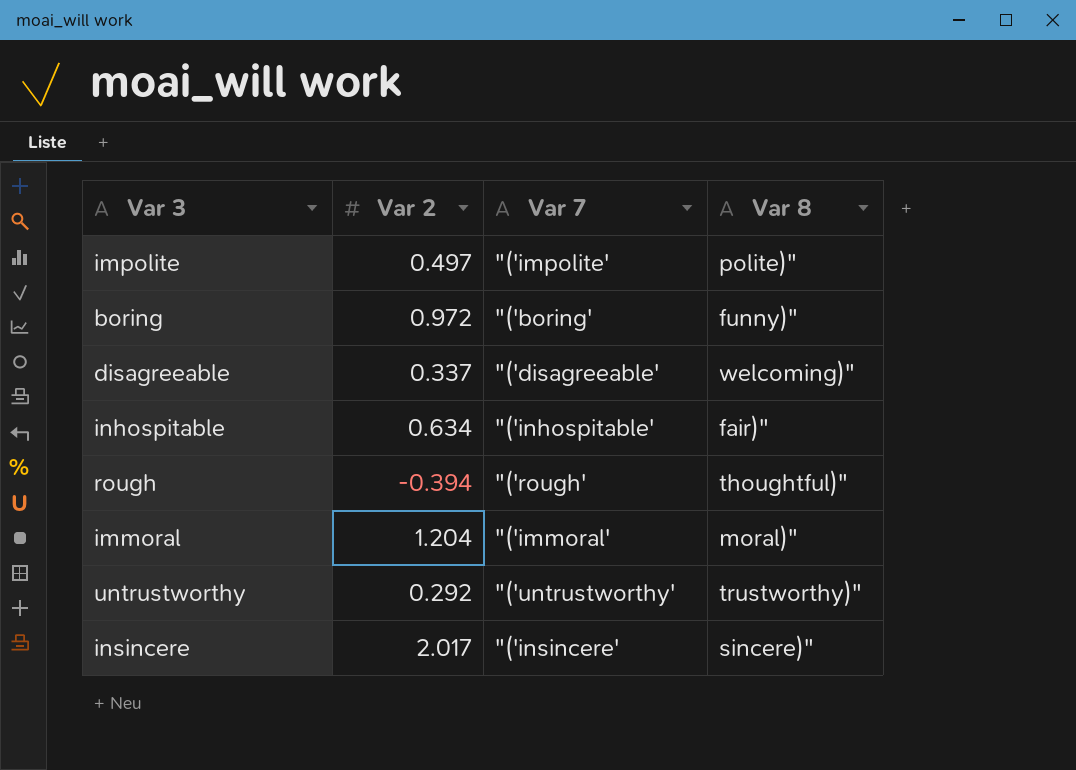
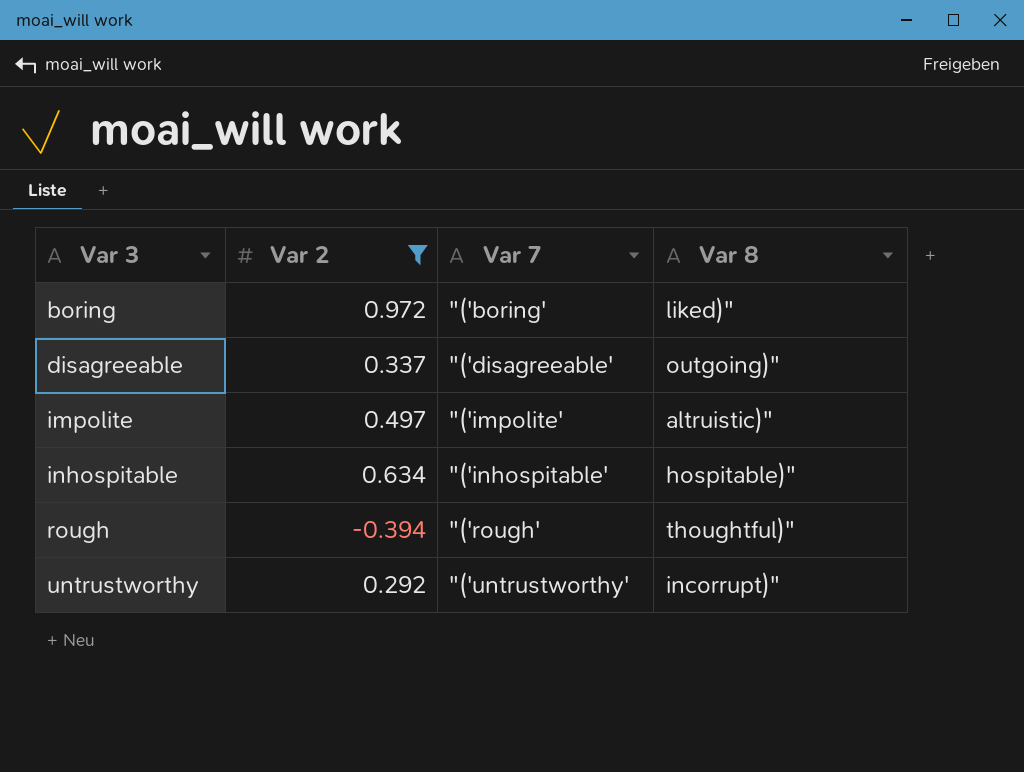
filter: none -> Var 2 <= 0.972
row order: none -> Var 3 ascending
boring | Var 8: funny)" -> liked)"
disagreeable | Var 8: welcoming)" -> outgoing)"
impolite | Var 8: polite)" -> altruistic)"
inhospitable | Var 8: fair)" -> hospitable)"
untrustworthy | Var 8: trustworthy)" -> incorrupt)"

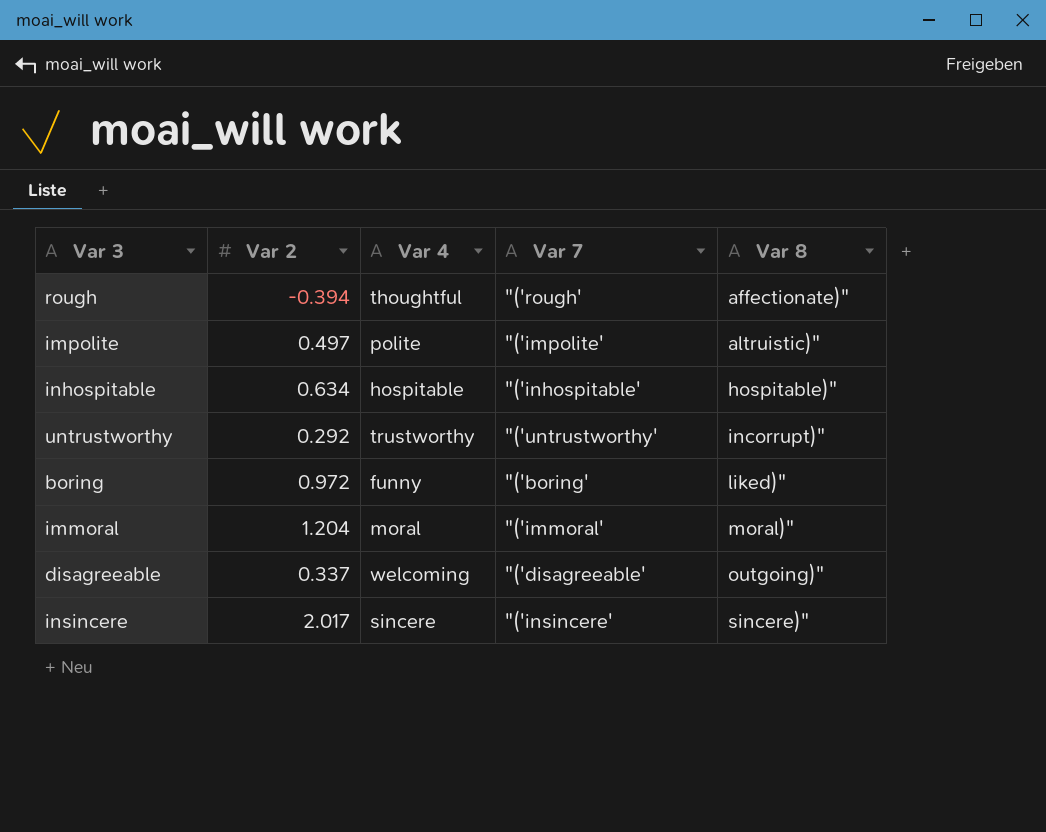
filter: Var 2 <= 0.972 -> none
row order: Var 3 ascending -> Var 8 ascending
column Var 4 | position: none -> 3
rough | Var 8: thoughtful)" -> affectionate)"

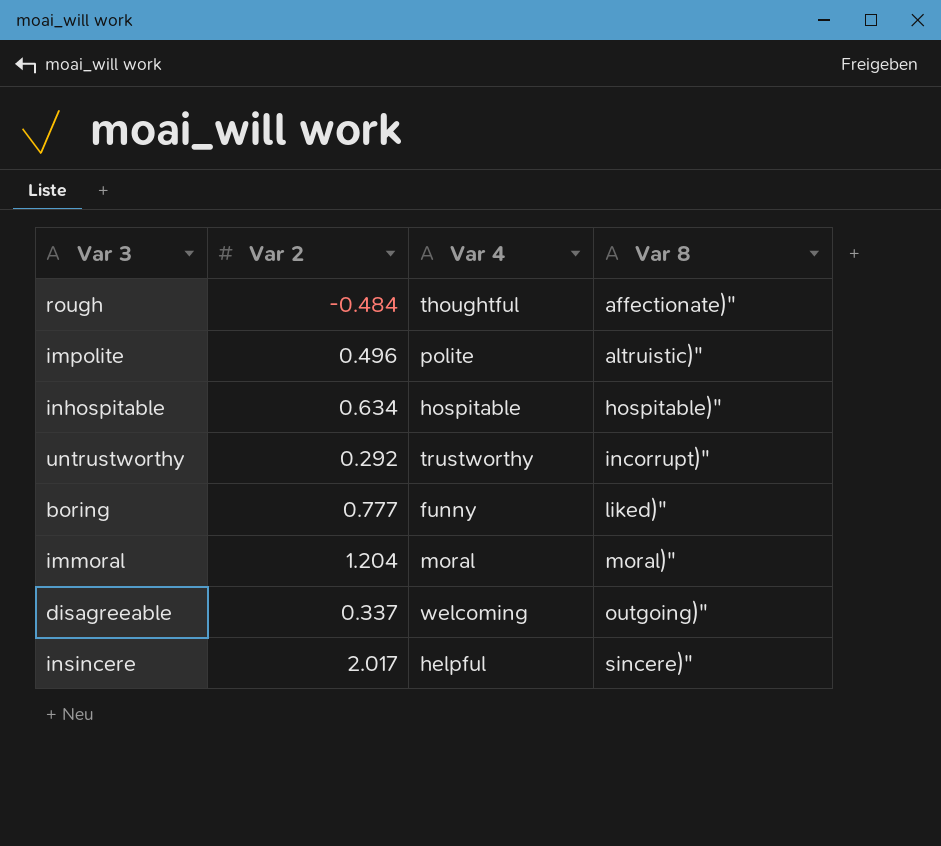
column Var 7 | position: 4 -> none
rough | Var 2: -0.394 -> -0.484
impolite | Var 2: 0.497 -> 0.496
boring | Var 2: 0.972 -> 0.777
insincere | Var 4: sincere -> helpful

